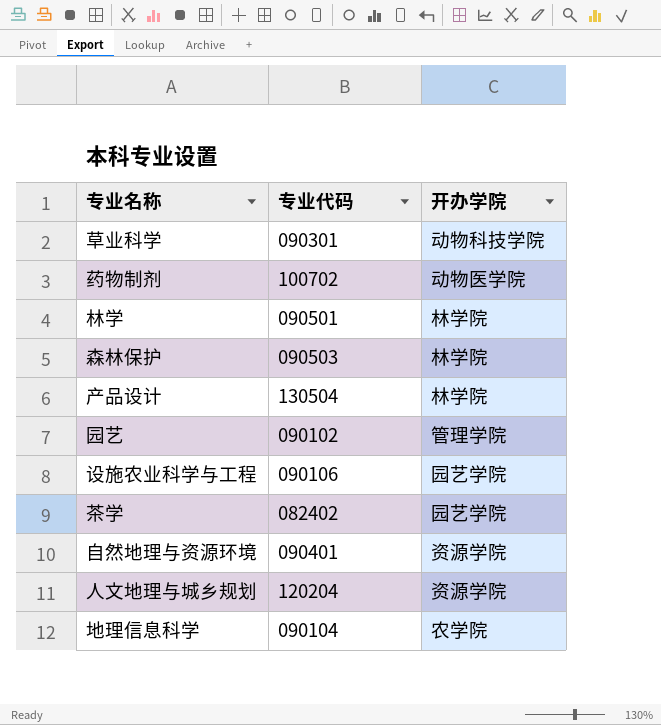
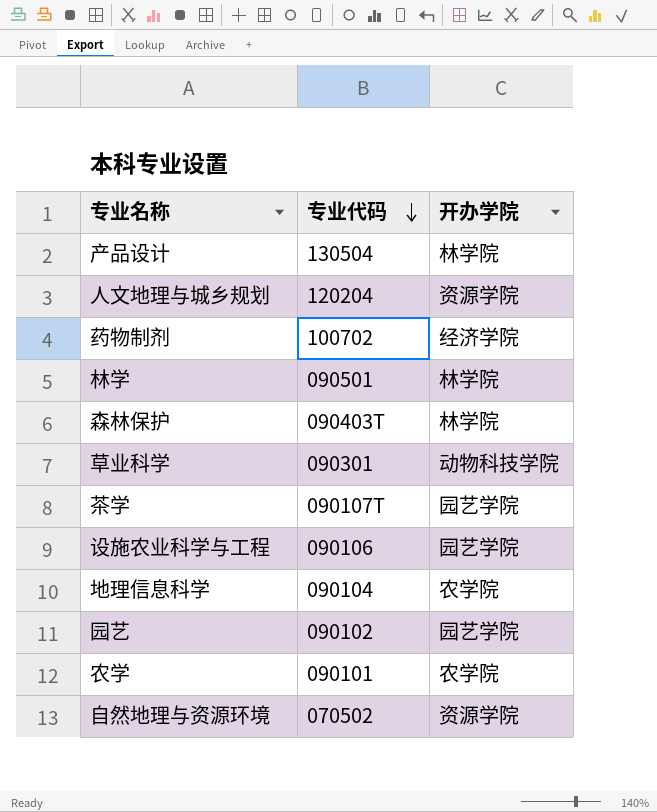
row order: none -> 专业代码 descending
药物制剂 | 开办学院: 动物医学院 -> 经济学院
森林保护 | 专业代码: 090503 -> 090403T
茶学 | 专业代码: 082402 -> 090107T
园艺 | 开办学院: 管理学院 -> 园艺学院
row 农学: none -> 090101 | 农学院
自然地理与资源环境 | 专业代码: 090401 -> 070502

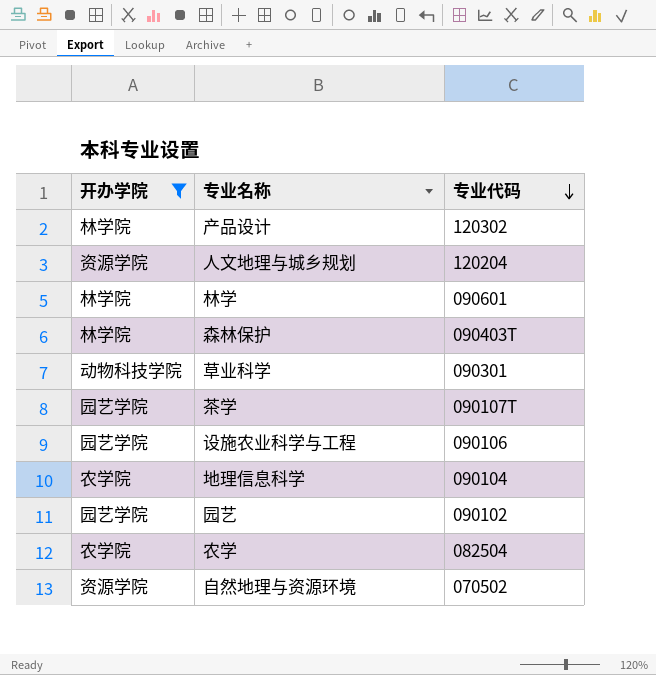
filter: none -> 开办学院 != 经济学院
column 开办学院 | position: 3 -> 1
产品设计 | 专业代码: 130504 -> 120302
林学 | 专业代码: 090501 -> 090601
农学 | 专业代码: 090101 -> 082504

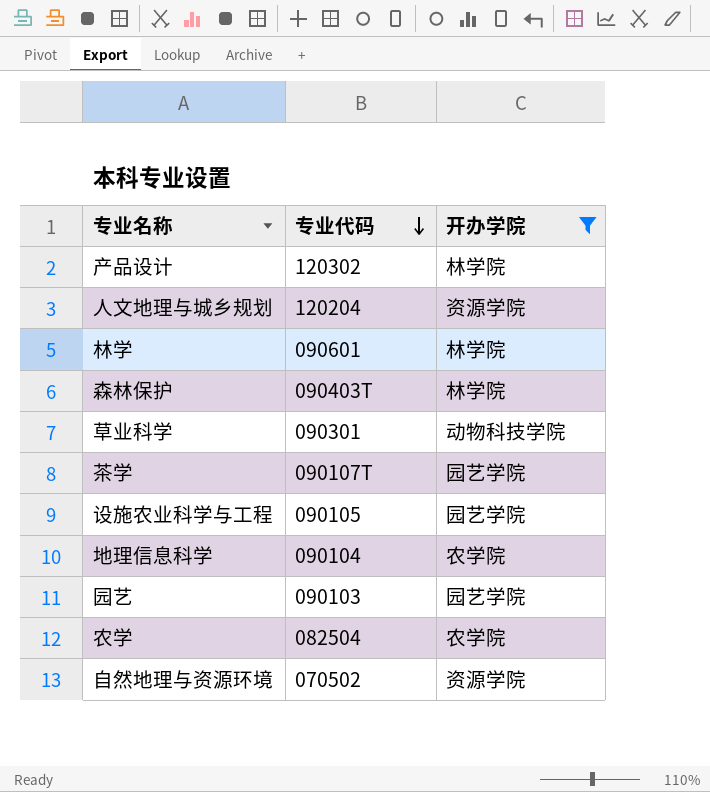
column 开办学院 | position: 1 -> 3
设施农业科学与工程 | 专业代码: 090106 -> 090105
园艺 | 专业代码: 090102 -> 090103

